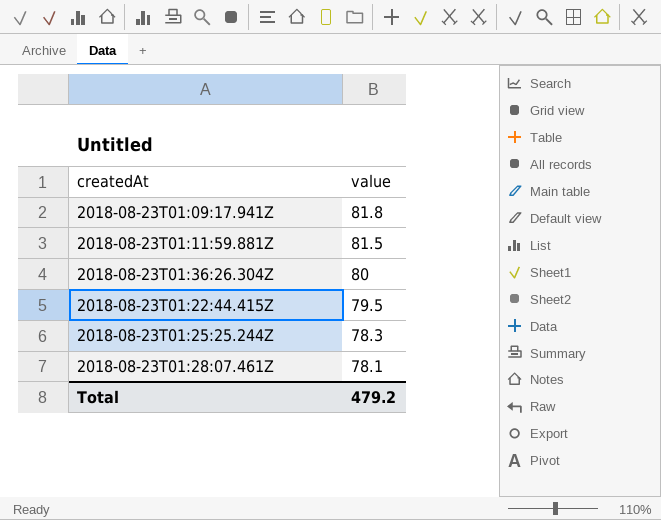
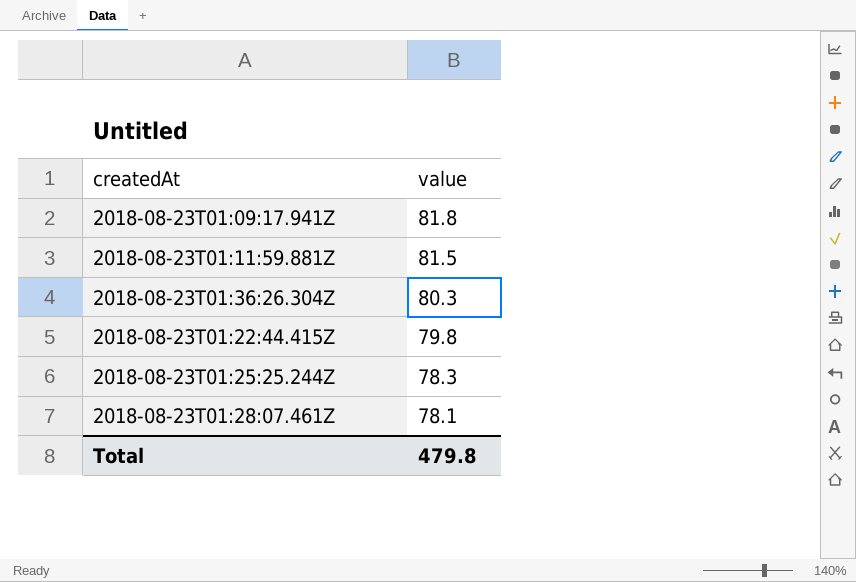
2018-08-23T01:36:26.304Z | value: 80 -> 80.3
2018-08-23T01:22:44.415Z | value: 79.5 -> 79.8
Total | value: 479.2 -> 479.8

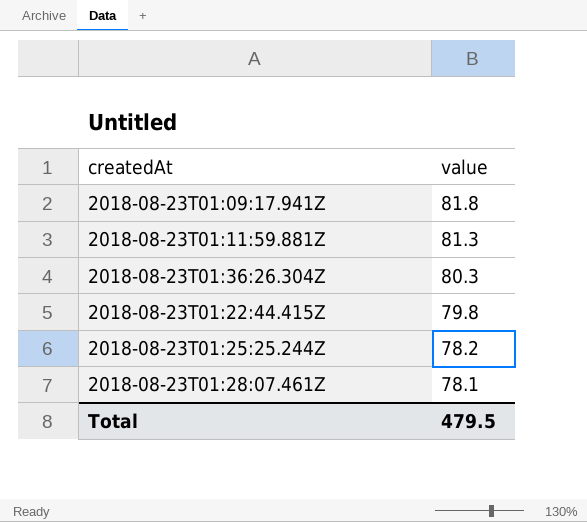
2018-08-23T01:11:59.881Z | value: 81.5 -> 81.3
2018-08-23T01:25:25.244Z | value: 78.3 -> 78.2
Total | value: 479.8 -> 479.5

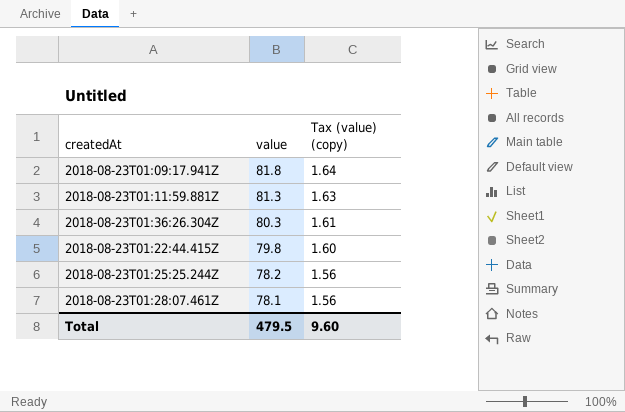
column Tax (value) (copy) | formula: none -> [value] * 0.02

